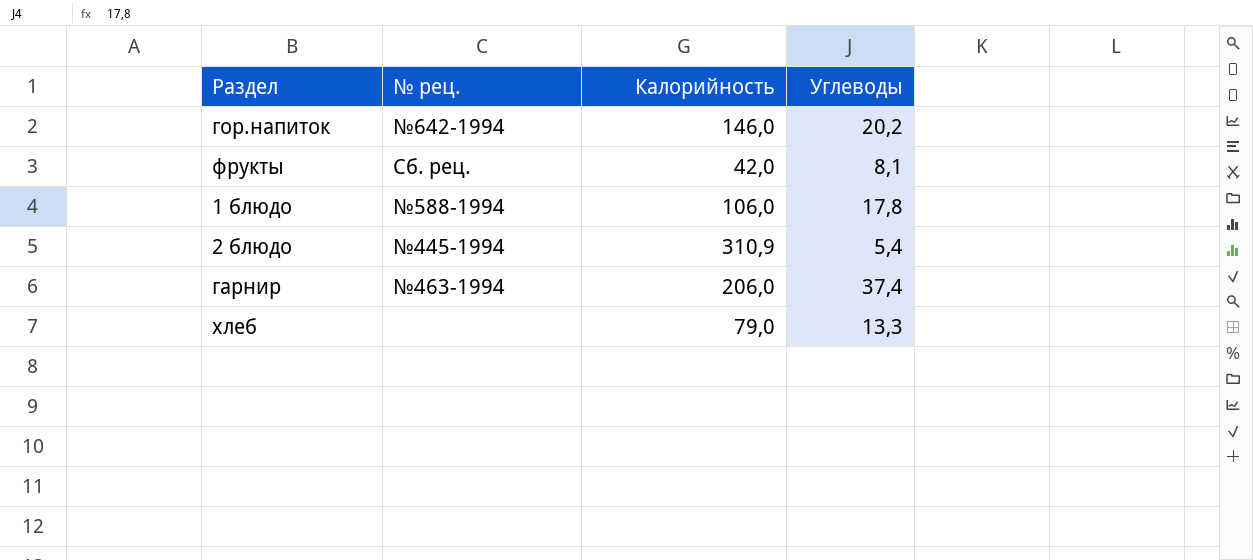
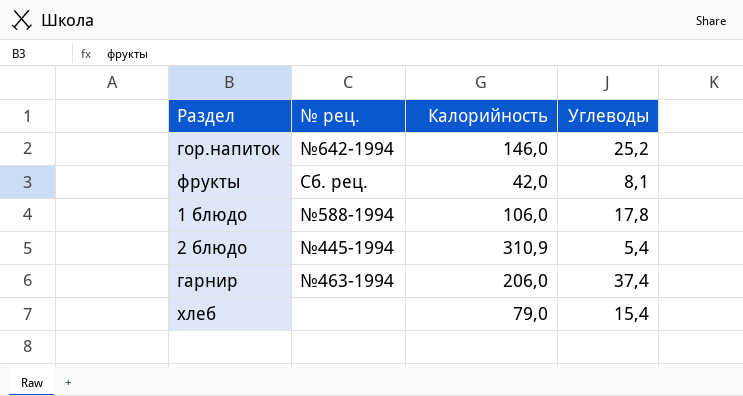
гор.напиток | Углеводы: 20,2 -> 25,2
хлеб | Углеводы: 13,3 -> 15,4

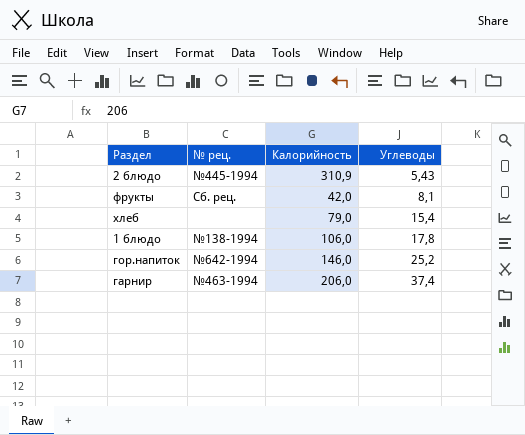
row order: none -> Углеводы ascending
2 блюдо | Углеводы: 5,4 -> 5,43
1 блюдо | № рец.: №588-1994 -> №138-1994

